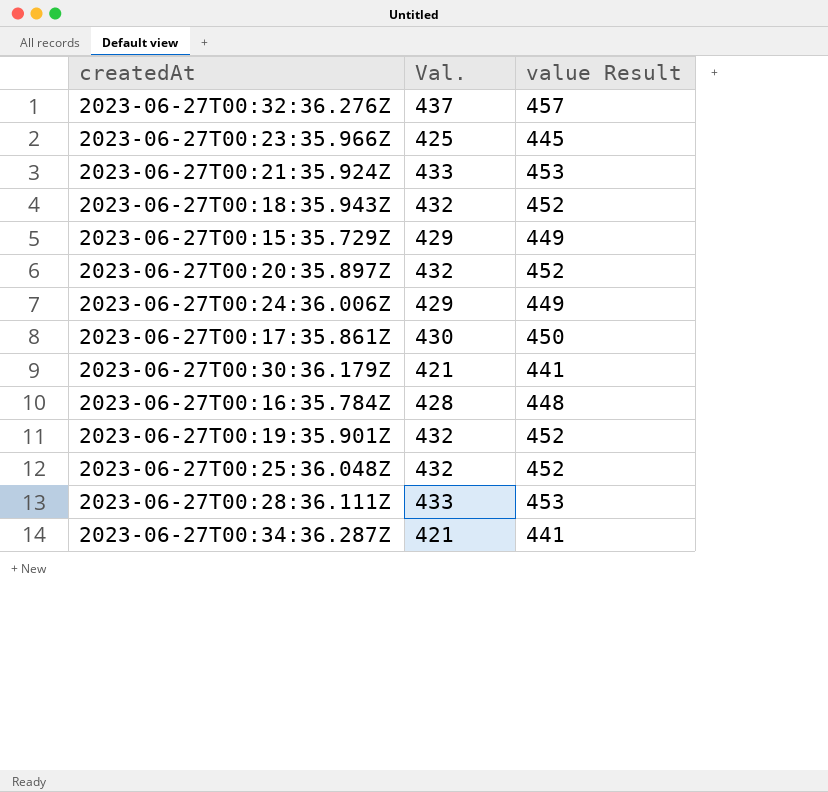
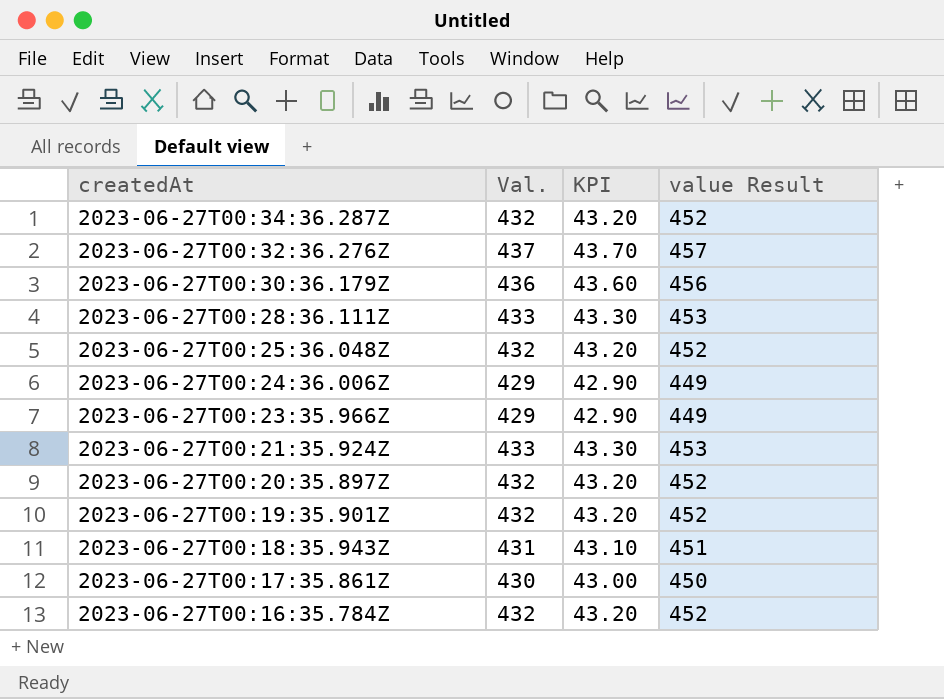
row order: none -> createdAt descending
column KPI | formula: none -> [Val.] * 0.1
row 2023-06-27T00:15:35.729Z: 429 | 449 -> none
2023-06-27T00:34:36.287Z | Val.: 421 -> 432
2023-06-27T00:34:36.287Z | value Result: 441 -> 452
2023-06-27T00:30:36.179Z | Val.: 421 -> 436
2023-06-27T00:30:36.179Z | value Result: 441 -> 456
2023-06-27T00:23:35.966Z | Val.: 425 -> 429
2023-06-27T00:23:35.966Z | value Result: 445 -> 449
2023-06-27T00:18:35.943Z | Val.: 432 -> 431
2023-06-27T00:18:35.943Z | value Result: 452 -> 451
2023-06-27T00:16:35.784Z | Val.: 428 -> 432
2023-06-27T00:16:35.784Z | value Result: 448 -> 452

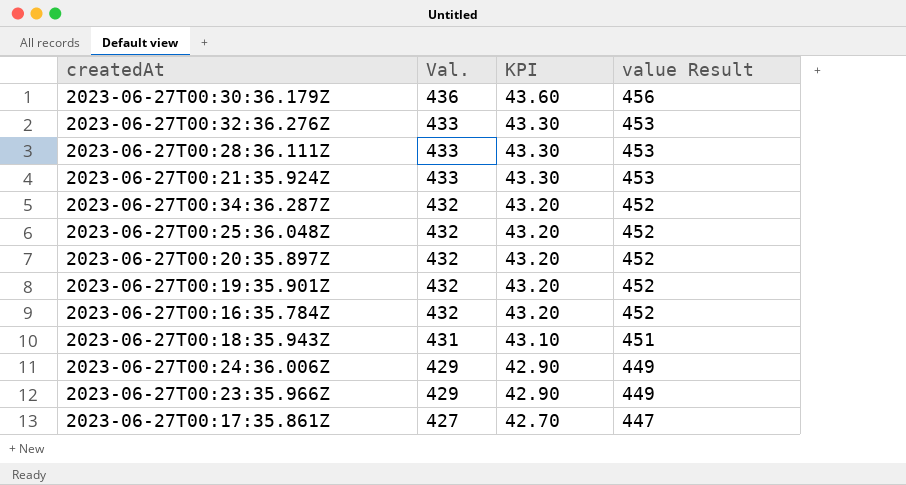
row order: createdAt descending -> Val. descending
2023-06-27T00:32:36.276Z | Val.: 437 -> 433
2023-06-27T00:32:36.276Z | KPI: 43.70 -> 43.30
2023-06-27T00:32:36.276Z | value Result: 457 -> 453
2023-06-27T00:17:35.861Z | Val.: 430 -> 427
2023-06-27T00:17:35.861Z | KPI: 43.00 -> 42.70
2023-06-27T00:17:35.861Z | value Result: 450 -> 447

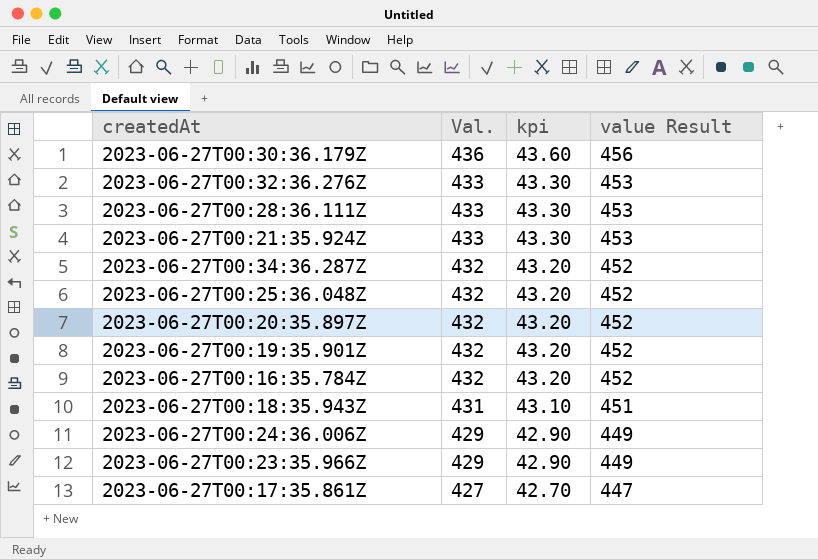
column name: KPI -> kpi

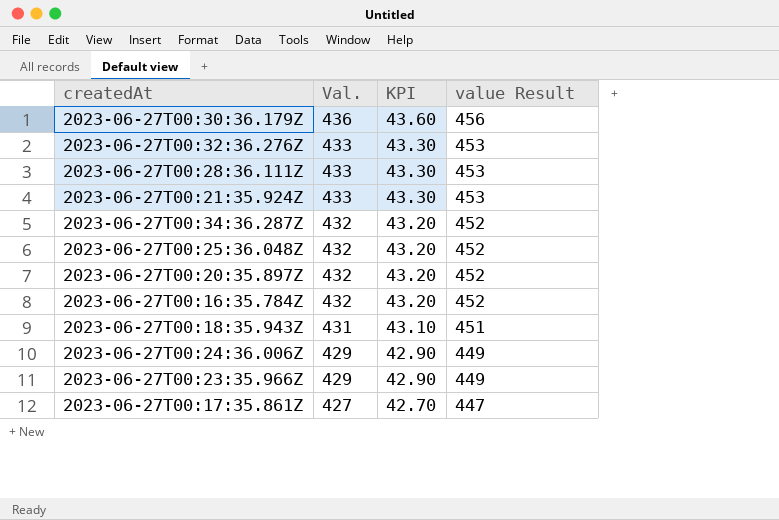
column name: kpi -> KPI
row 2023-06-27T00:19:35.901Z: 432 | 43.20 | 452 -> none

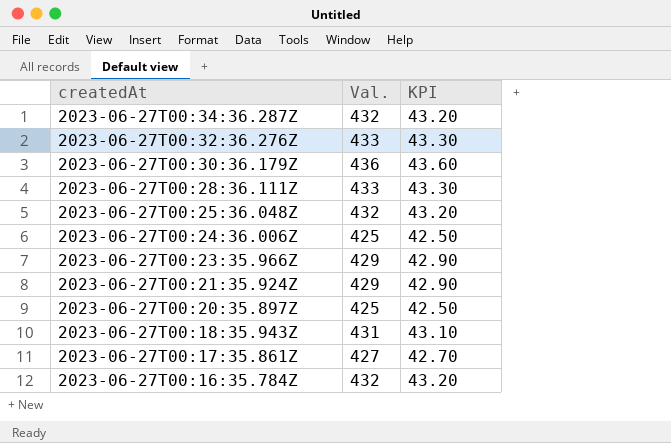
row order: Val. descending -> createdAt descending
column value Result | formula: [Val.] + 20 -> none
2023-06-27T00:24:36.006Z | Val.: 429 -> 425
2023-06-27T00:24:36.006Z | KPI: 42.90 -> 42.50
2023-06-27T00:21:35.924Z | Val.: 433 -> 429
2023-06-27T00:21:35.924Z | KPI: 43.30 -> 42.90
2023-06-27T00:20:35.897Z | Val.: 432 -> 425
2023-06-27T00:20:35.897Z | KPI: 43.20 -> 42.50

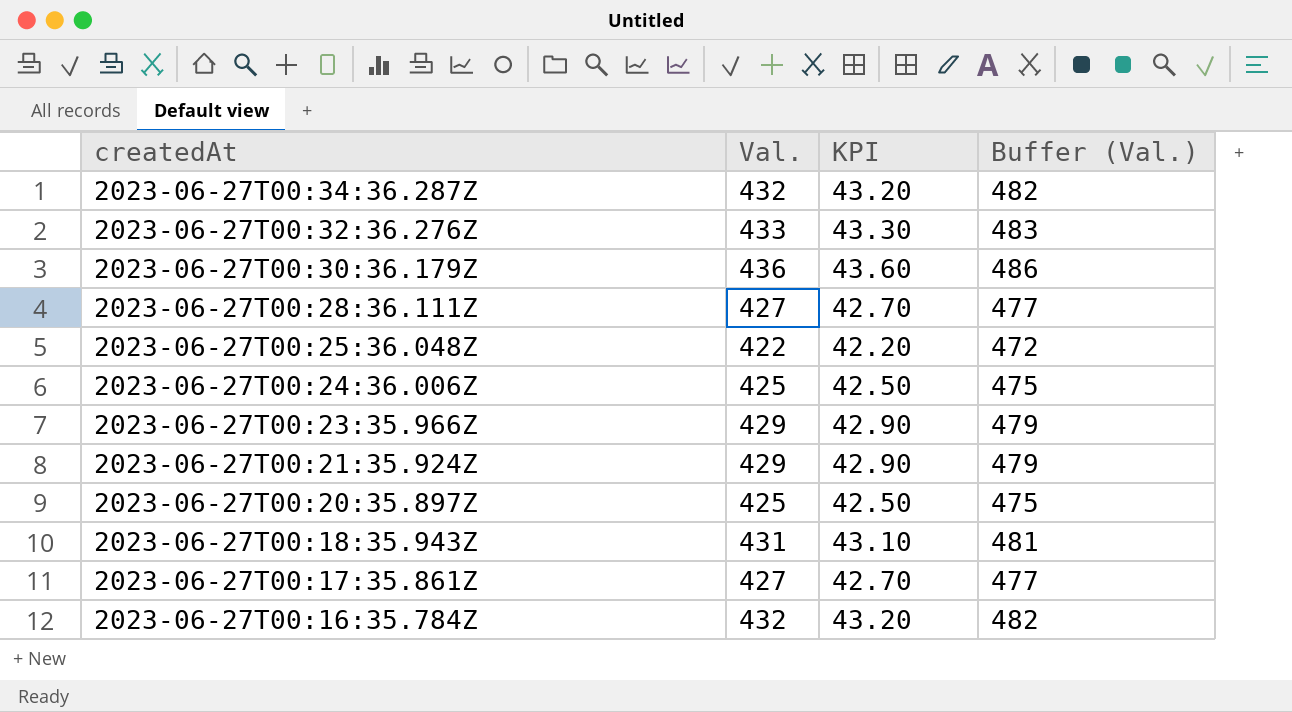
column Buffer (Val.) | formula: none -> [Val.] + 50
2023-06-27T00:28:36.111Z | Val.: 433 -> 427
2023-06-27T00:28:36.111Z | KPI: 43.30 -> 42.70
2023-06-27T00:25:36.048Z | Val.: 432 -> 422
2023-06-27T00:25:36.048Z | KPI: 43.20 -> 42.20

